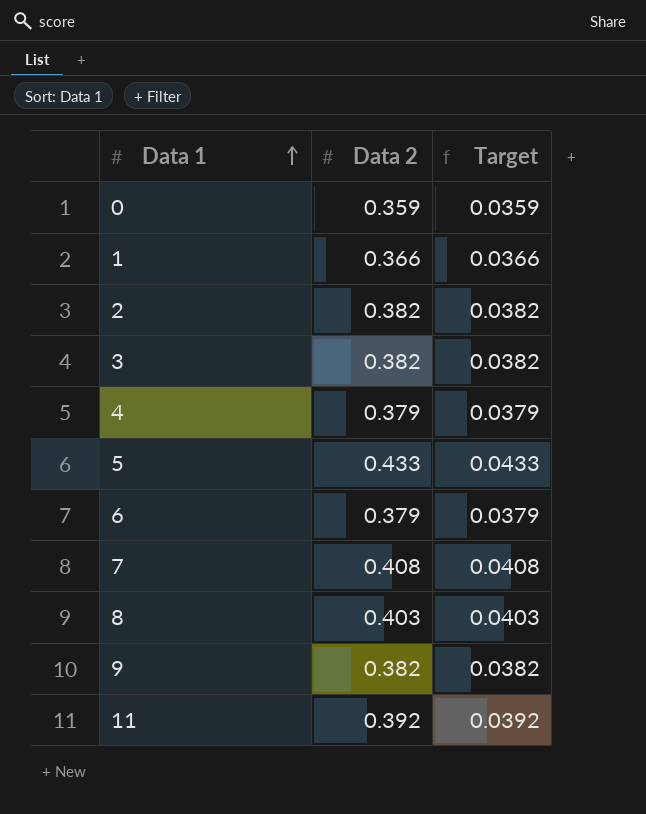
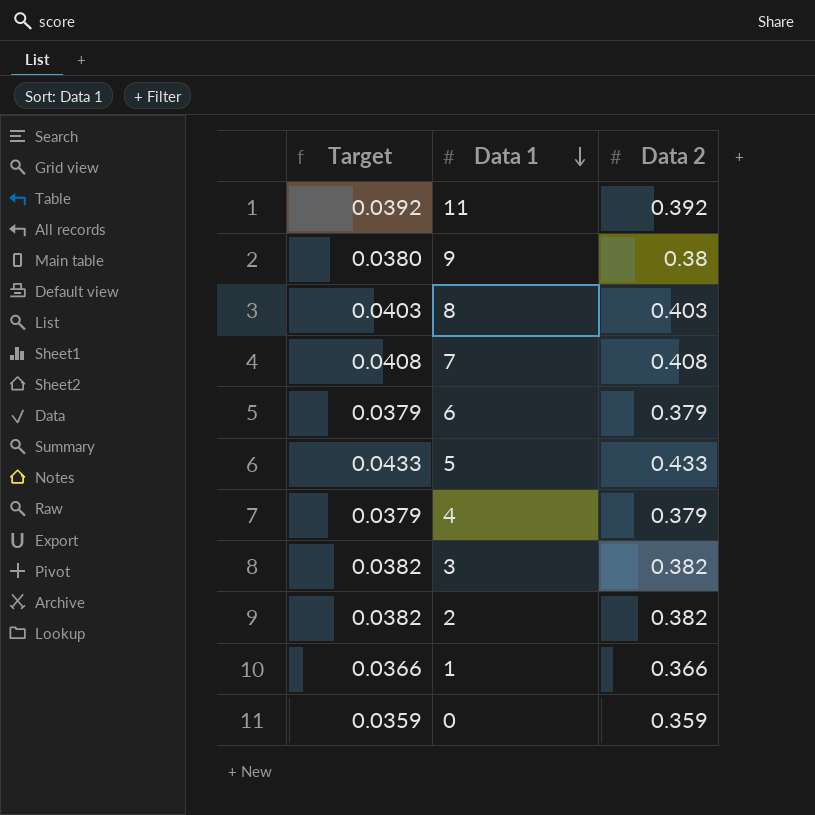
row order: Data 1 ascending -> Data 1 descending
column Target | position: 3 -> 1
9 | Target: 0.0382 -> 0.0380
9 | Data 2: 0.382 -> 0.38

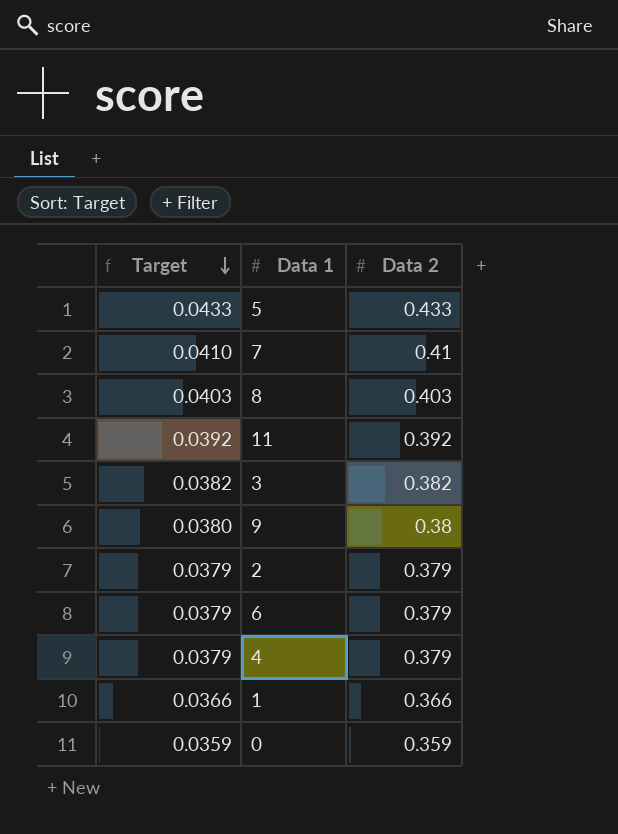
row order: Data 1 descending -> Target descending
7 | Target: 0.0408 -> 0.0410
7 | Data 2: 0.408 -> 0.41
2 | Target: 0.0382 -> 0.0379
2 | Data 2: 0.382 -> 0.379

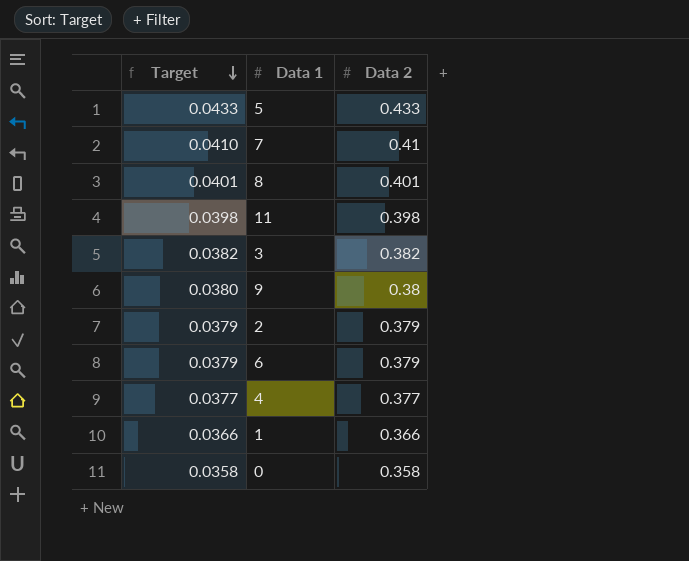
8 | Target: 0.0403 -> 0.0401
8 | Data 2: 0.403 -> 0.401
11 | Target: 0.0392 -> 0.0398
11 | Data 2: 0.392 -> 0.398
4 | Target: 0.0379 -> 0.0377
4 | Data 2: 0.379 -> 0.377
0 | Target: 0.0359 -> 0.0358
0 | Data 2: 0.359 -> 0.358

